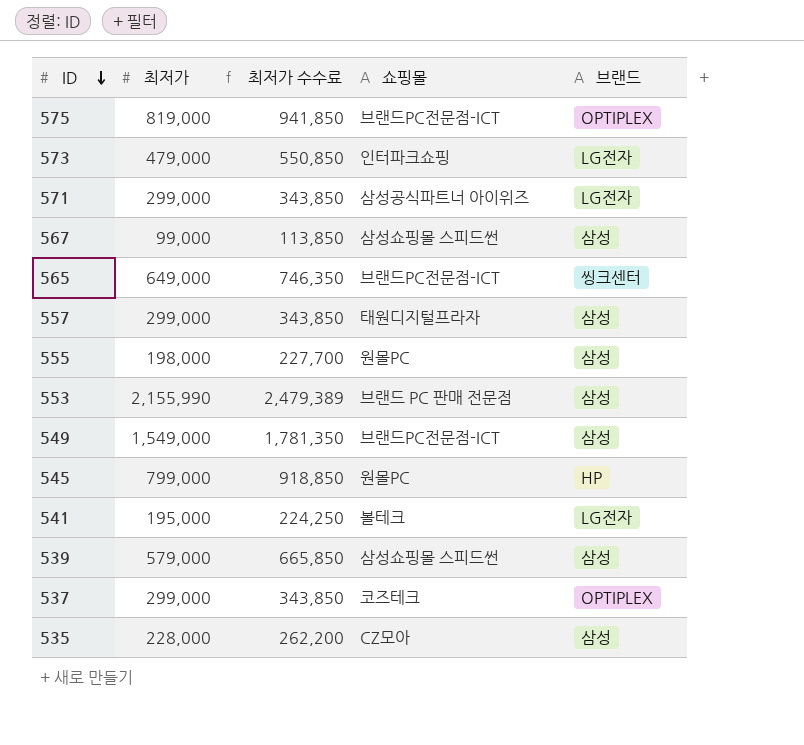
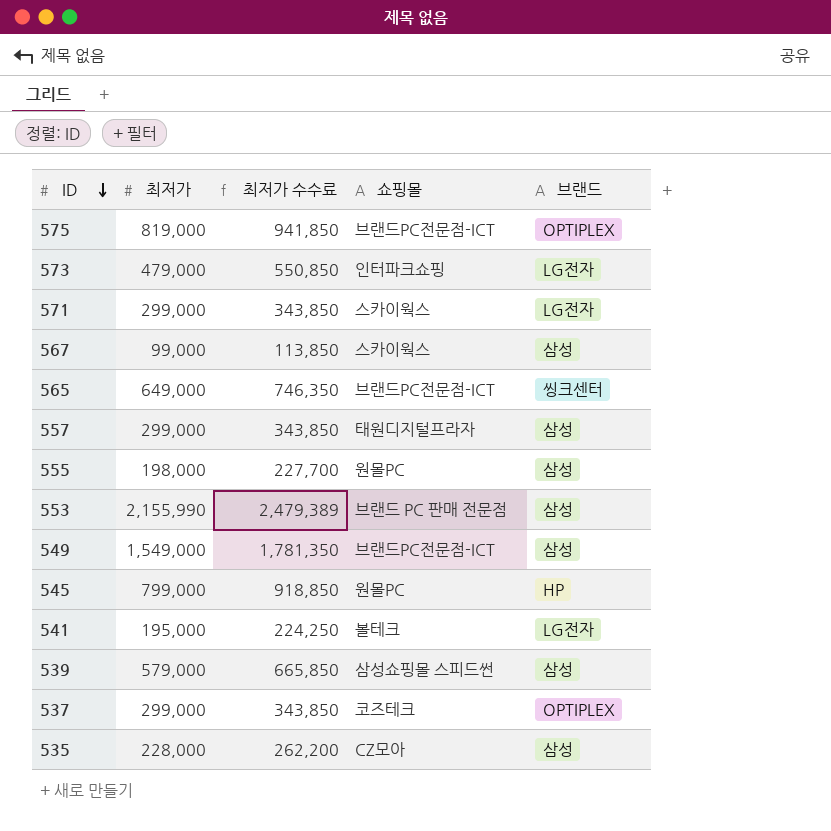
571 | 쇼핑몰: 삼성공식파트너 아이위즈 -> 스카이웍스
567 | 쇼핑몰: 삼성쇼핑몰 스피드썬 -> 스카이웍스

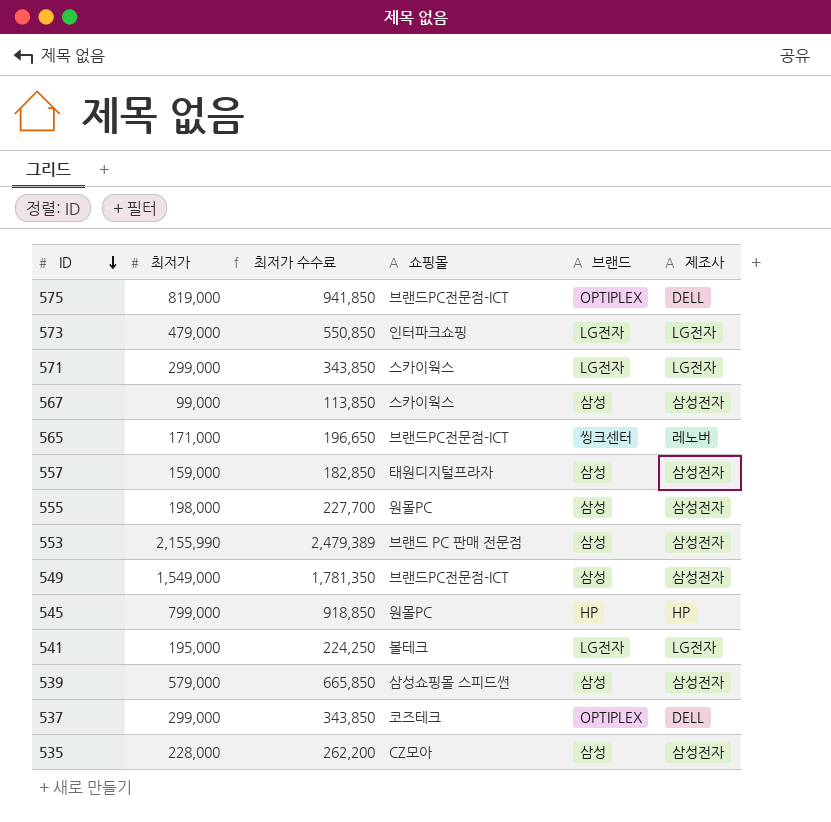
column 제조사 | position: none -> 6
565 | 최저가: 649,000 -> 171,000
565 | 최저가 수수료: 746,350 -> 196,650
557 | 최저가: 299,000 -> 159,000
557 | 최저가 수수료: 343,850 -> 182,850

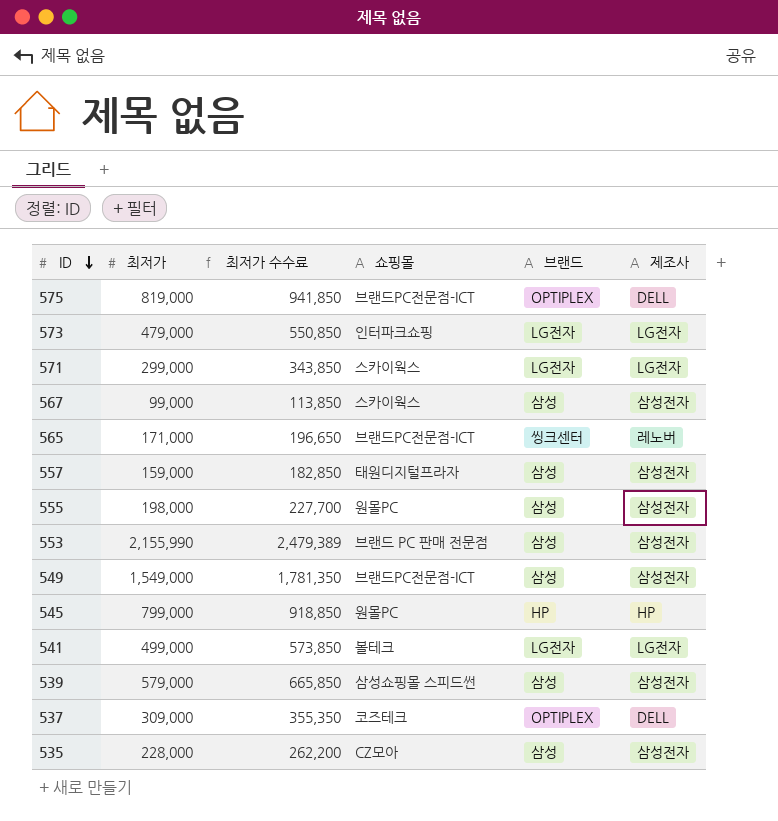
541 | 최저가: 195,000 -> 499,000
541 | 최저가 수수료: 224,250 -> 573,850
537 | 최저가: 299,000 -> 309,000
537 | 최저가 수수료: 343,850 -> 355,350

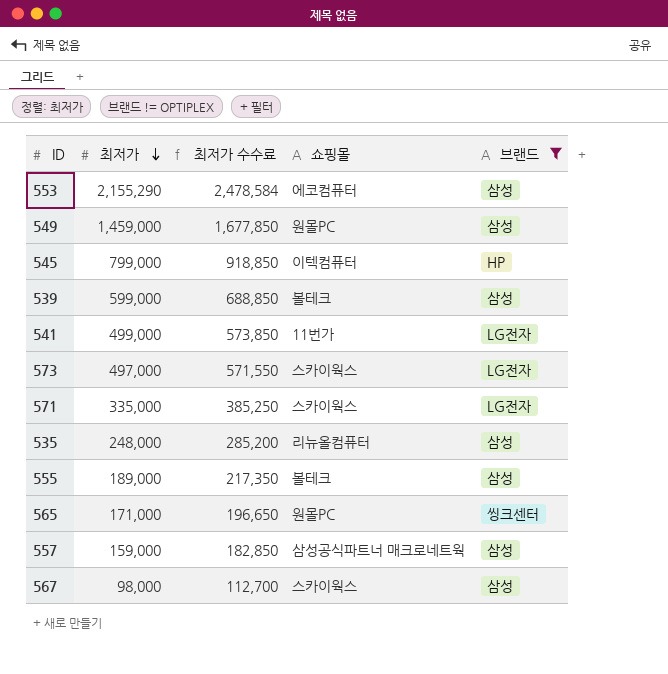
filter: none -> 브랜드 != OPTIPLEX
row order: ID descending -> 최저가 descending
column 제조사 | position: 6 -> none
553 | 최저가: 2,155,990 -> 2,155,290
553 | 최저가 수수료: 2,479,389 -> 2,478,584
553 | 쇼핑몰: 브랜드 PC 판매 전문점 -> 에코컴퓨터
549 | 최저가: 1,549,000 -> 1,459,000
549 | 최저가 수수료: 1,781,350 -> 1,677,850
549 | 쇼핑몰: 브랜드PC전문점-ICT -> 원몰PC
545 | 쇼핑몰: 원몰PC -> 이텍컴퓨터
539 | 최저가: 579,000 -> 599,000
539 | 최저가 수수료: 665,850 -> 688,850
539 | 쇼핑몰: 삼성쇼핑몰 스피드썬 -> 볼테크
541 | 쇼핑몰: 볼테크 -> 11번가
573 | 최저가: 479,000 -> 497,000
573 | 최저가 수수료: 550,850 -> 571,550
573 | 쇼핑몰: 인터파크쇼핑 -> 스카이웍스
571 | 최저가: 299,000 -> 335,000
571 | 최저가 수수료: 343,850 -> 385,250
535 | 최저가: 228,000 -> 248,000
535 | 최저가 수수료: 262,200 -> 285,200
535 | 쇼핑몰: CZ모아 -> 리뉴올컴퓨터
555 | 최저가: 198,000 -> 189,000
555 | 최저가 수수료: 227,700 -> 217,350
555 | 쇼핑몰: 원몰PC -> 볼테크
565 | 쇼핑몰: 브랜드PC전문점-ICT -> 원몰PC
557 | 쇼핑몰: 태원디지털프라자 -> 삼성공식파트너 매크로네트웍
567 | 최저가: 99,000 -> 98,000
567 | 최저가 수수료: 113,850 -> 112,700

